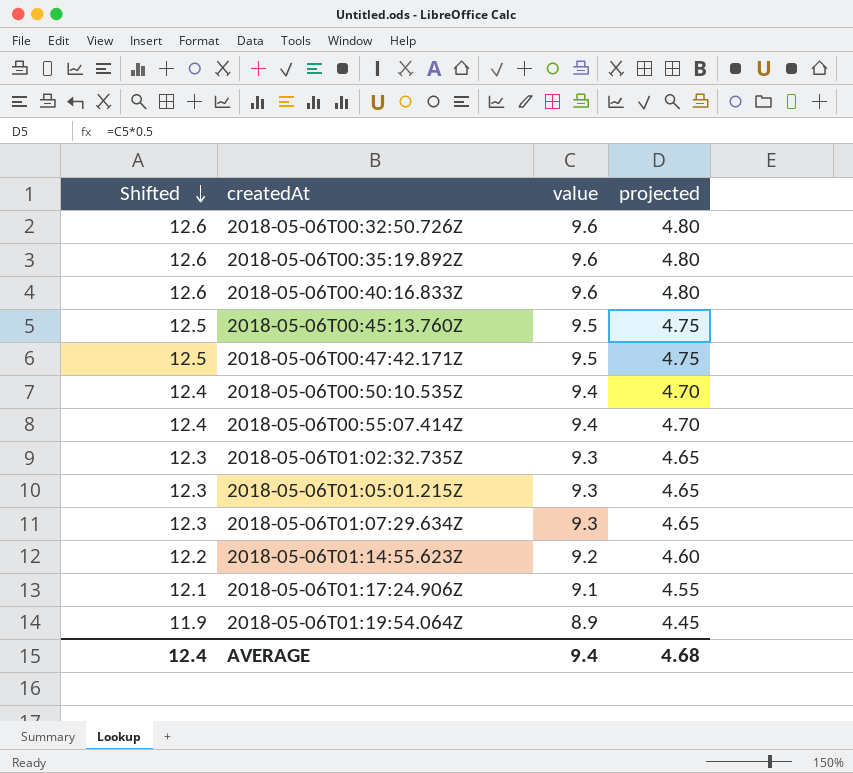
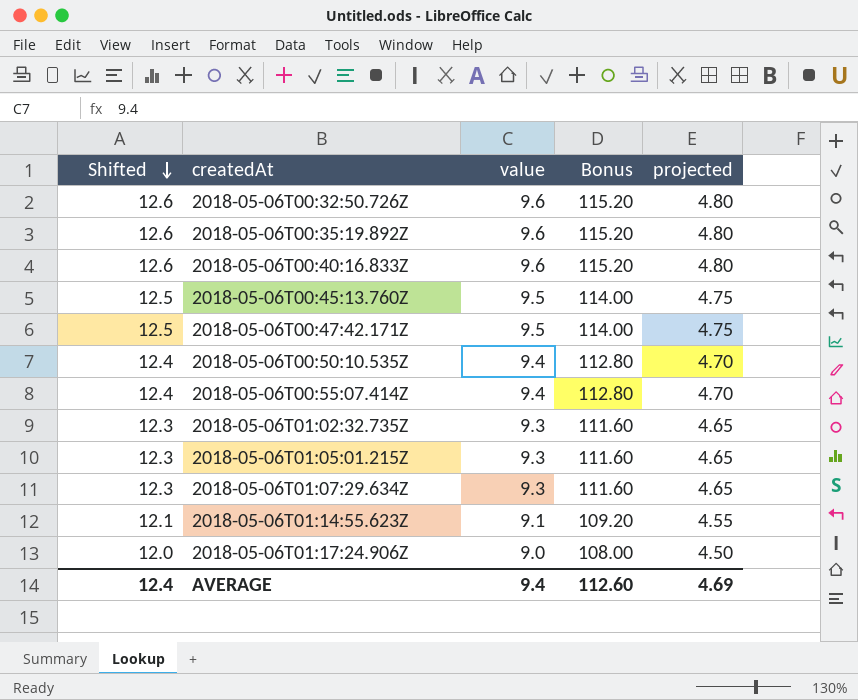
column Bonus | formula: none -> [value] * 12
row 2018-05-06T01:19:54.064Z: 11.9 | 8.9 | 4.45 -> none
2018-05-06T01:14:55.623Z | Shifted: 12.2 -> 12.1
2018-05-06T01:14:55.623Z | value: 9.2 -> 9.1
2018-05-06T01:14:55.623Z | projected: 4.60 -> 4.55
2018-05-06T01:17:24.906Z | Shifted: 12.1 -> 12.0
2018-05-06T01:17:24.906Z | value: 9.1 -> 9.0
2018-05-06T01:17:24.906Z | projected: 4.55 -> 4.50
AVERAGE | projected: 4.68 -> 4.69

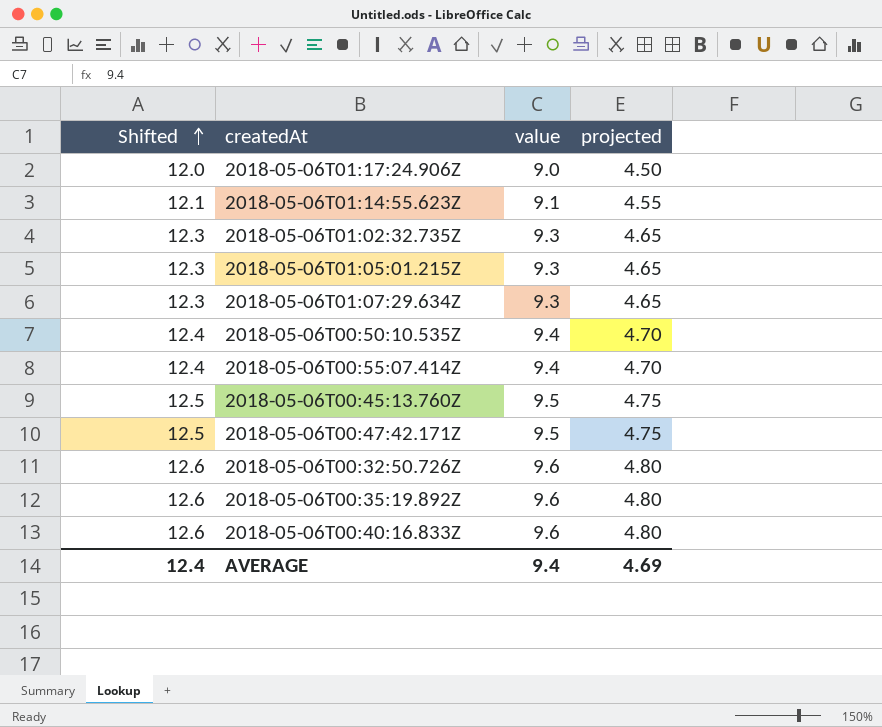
row order: Shifted descending -> Shifted ascending
column Bonus | formula: [value] * 12 -> none

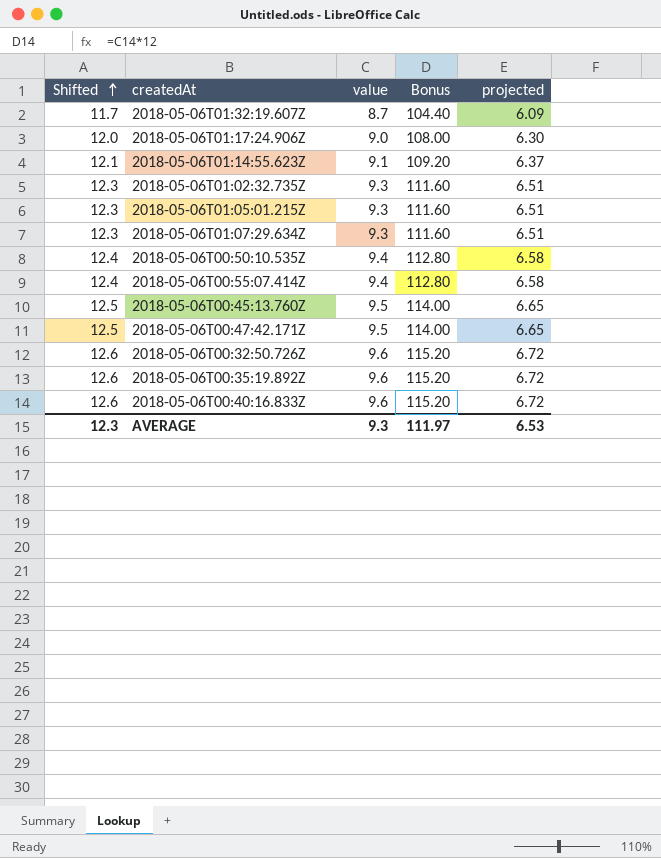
column Bonus | formula: none -> [value] * 12
column projected | formula: [value] * 0.5 -> [value] * 0.7
row 2018-05-06T01:32:19.607Z: none -> 11.7 | 8.7 | 104.40 | 6.09
AVERAGE | Shifted: 12.4 -> 12.3
AVERAGE | value: 9.4 -> 9.3
AVERAGE | projected: 4.69 -> 6.53

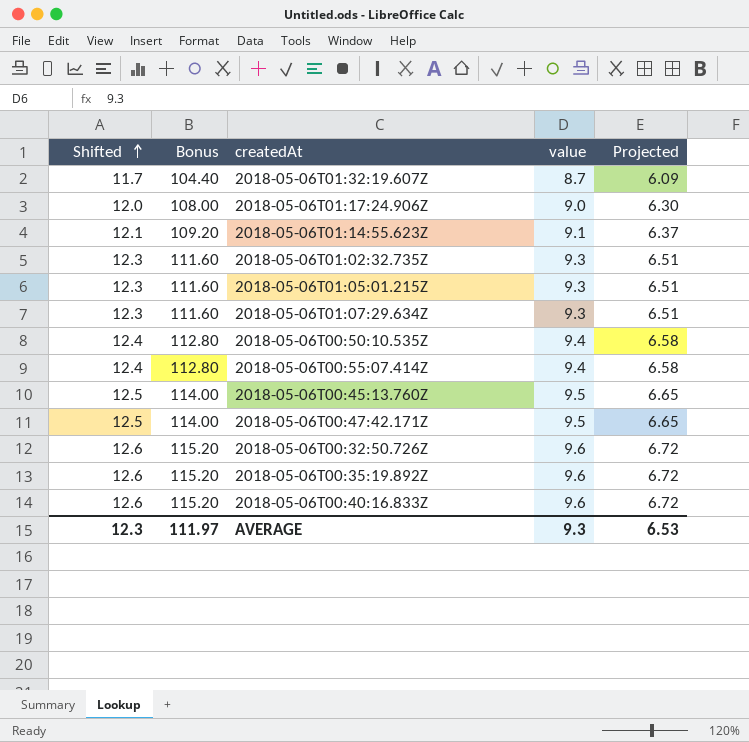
column Bonus | position: 4 -> 2
column name: projected -> Projected

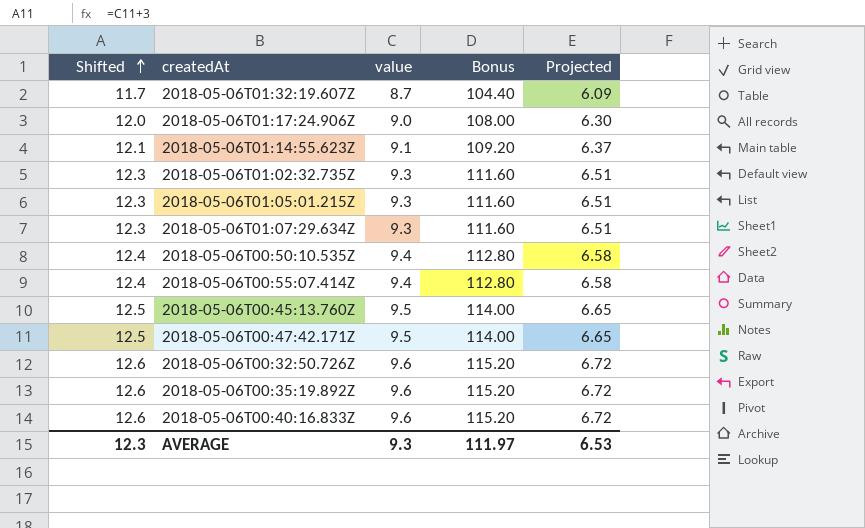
column Bonus | position: 2 -> 4

